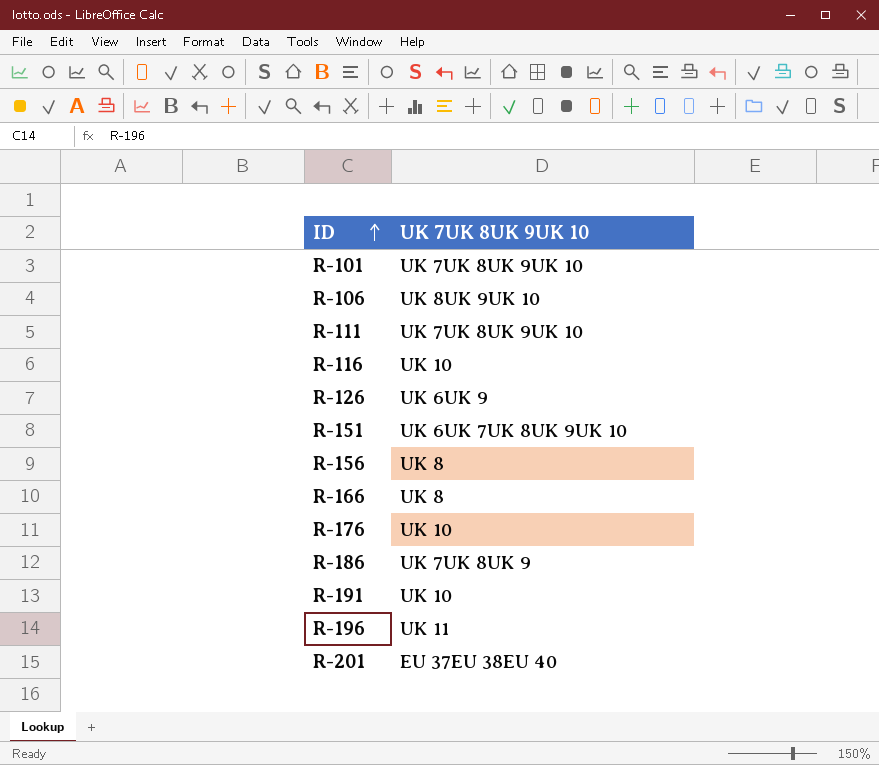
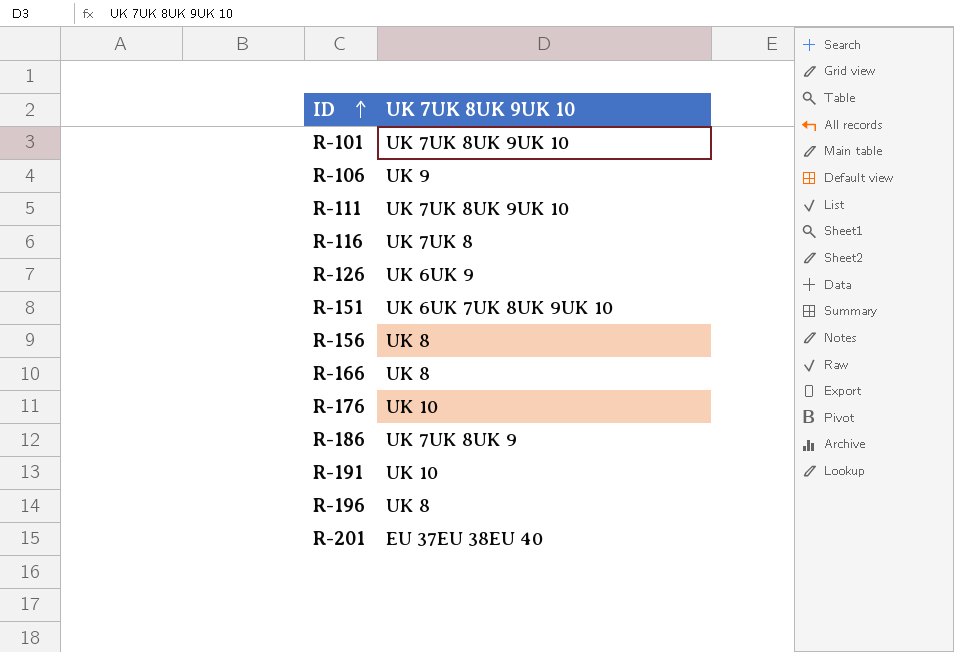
R-106 | UK 7UK 8UK 9UK 10: UK 8UK 9UK 10 -> UK 9
R-116 | UK 7UK 8UK 9UK 10: UK 10 -> UK 7UK 8
R-196 | UK 7UK 8UK 9UK 10: UK 11 -> UK 8

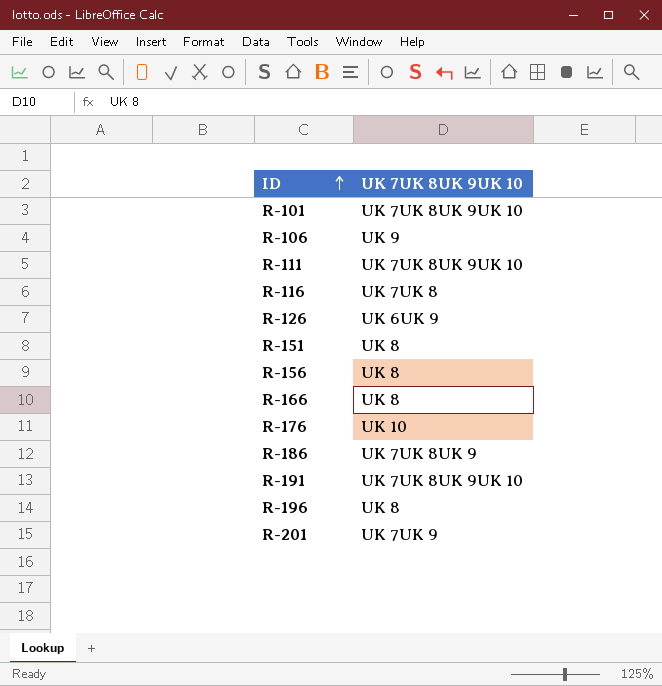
R-151 | UK 7UK 8UK 9UK 10: UK 6UK 7UK 8UK 9UK 10 -> UK 8
R-191 | UK 7UK 8UK 9UK 10: UK 10 -> UK 7UK 8UK 9UK 10
R-201 | UK 7UK 8UK 9UK 10: EU 37EU 38EU 40 -> UK 7UK 9

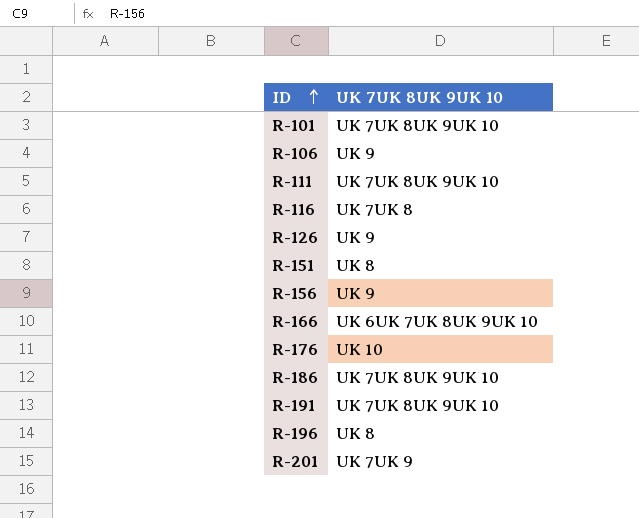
R-126 | UK 7UK 8UK 9UK 10: UK 6UK 9 -> UK 9
R-156 | UK 7UK 8UK 9UK 10: UK 8 -> UK 9
R-166 | UK 7UK 8UK 9UK 10: UK 8 -> UK 6UK 7UK 8UK 9UK 10
R-186 | UK 7UK 8UK 9UK 10: UK 7UK 8UK 9 -> UK 7UK 8UK 9UK 10

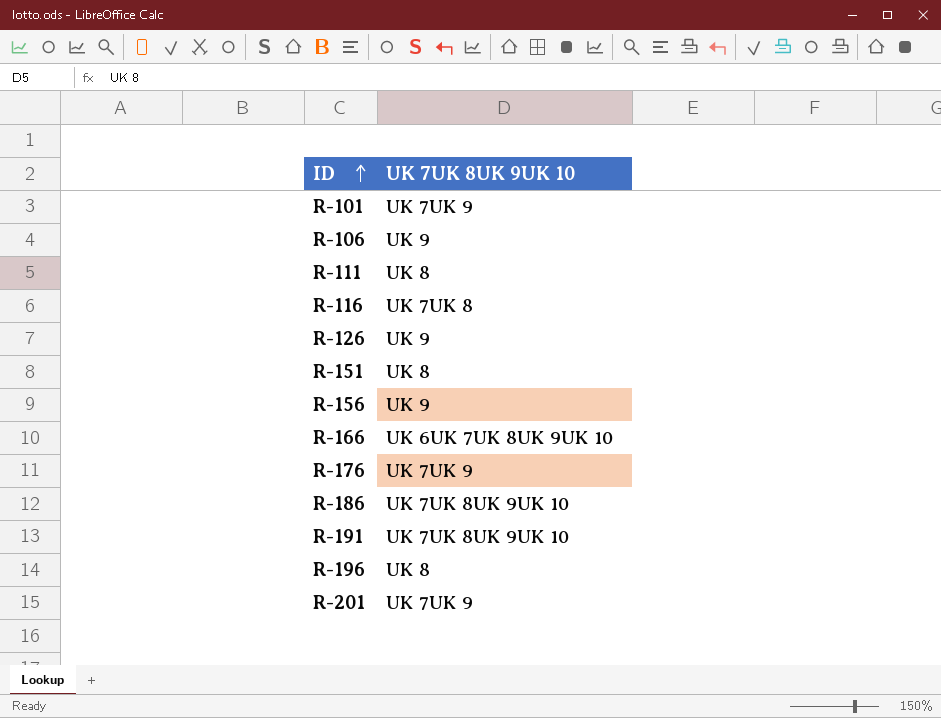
R-101 | UK 7UK 8UK 9UK 10: UK 7UK 8UK 9UK 10 -> UK 7UK 9
R-111 | UK 7UK 8UK 9UK 10: UK 7UK 8UK 9UK 10 -> UK 8
R-176 | UK 7UK 8UK 9UK 10: UK 10 -> UK 7UK 9

